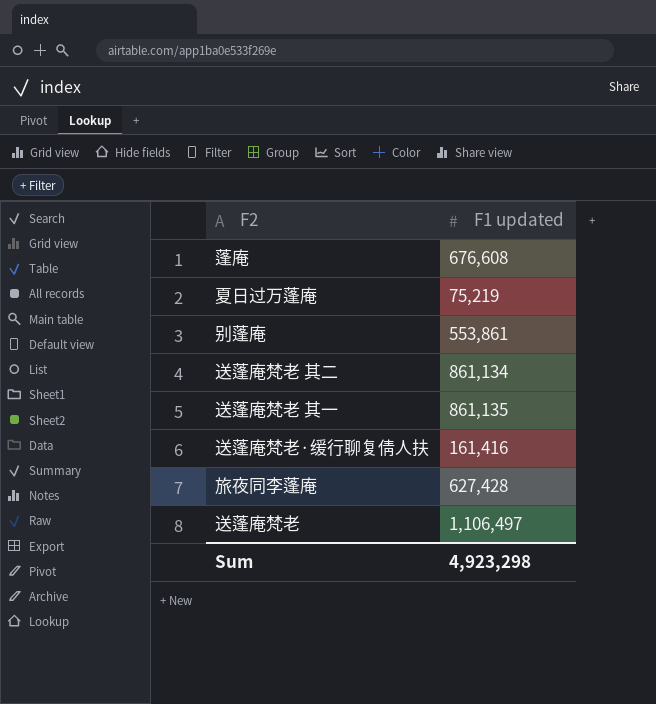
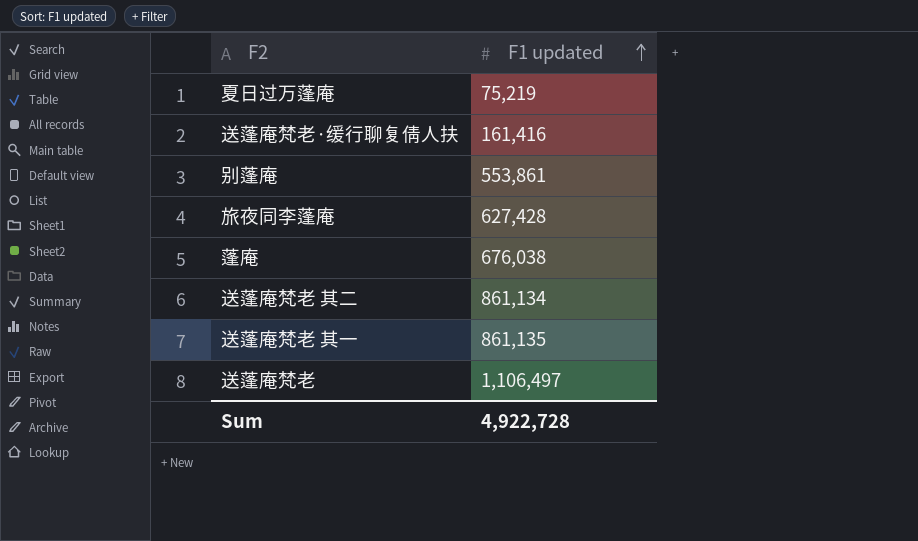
row order: none -> F1 updated ascending
蓬庵 | F1 updated: 676,608 -> 676,038
Sum | F1 updated: 4,923,298 -> 4,922,728

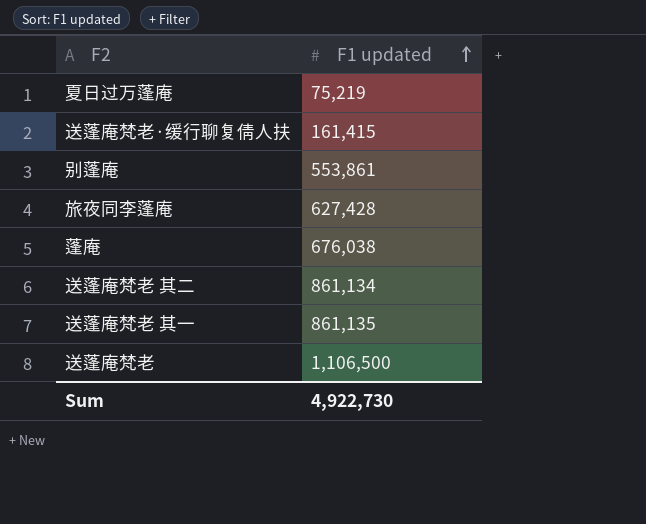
送蓬庵梵老·缓行聊复倩人扶 | F1 updated: 161,416 -> 161,415
送蓬庵梵老 | F1 updated: 1,106,497 -> 1,106,500
Sum | F1 updated: 4,922,728 -> 4,922,730

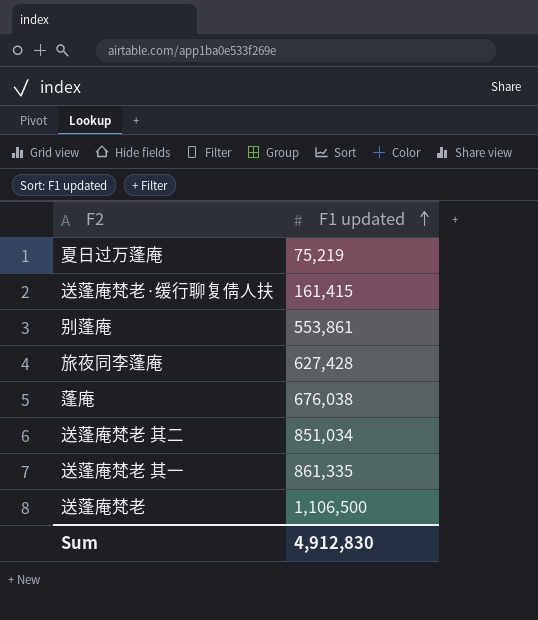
送蓬庵梵老 其二 | F1 updated: 861,134 -> 851,034
送蓬庵梵老 其一 | F1 updated: 861,135 -> 861,335
Sum | F1 updated: 4,922,730 -> 4,912,830

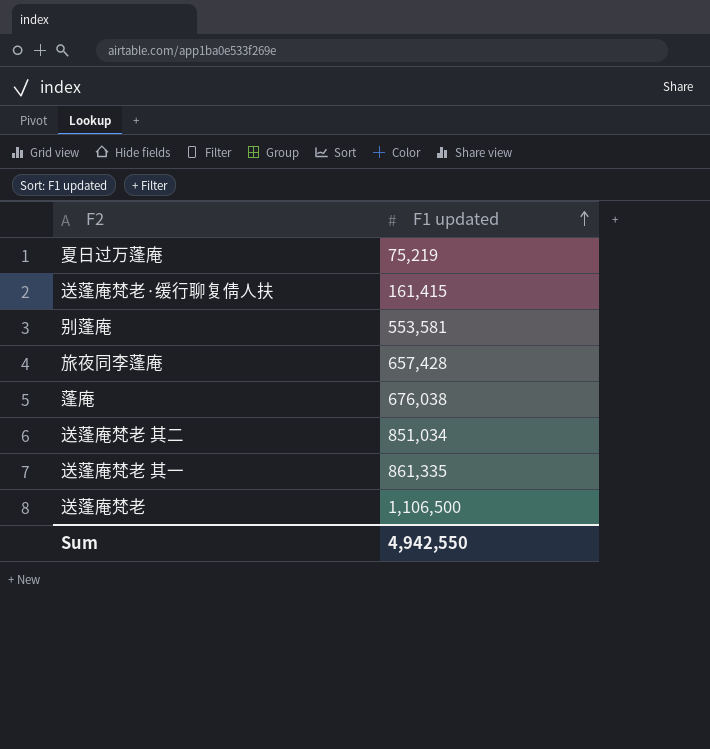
别蓬庵 | F1 updated: 553,861 -> 553,581
旅夜同李蓬庵 | F1 updated: 627,428 -> 657,428
Sum | F1 updated: 4,912,830 -> 4,942,550

